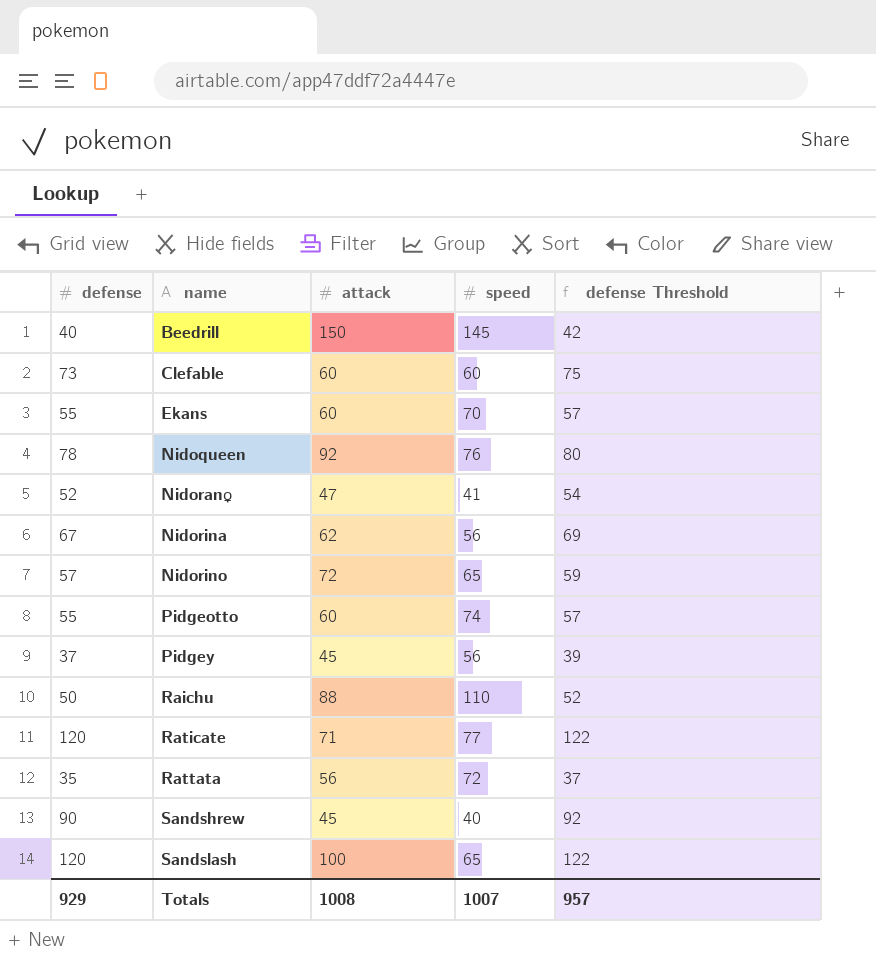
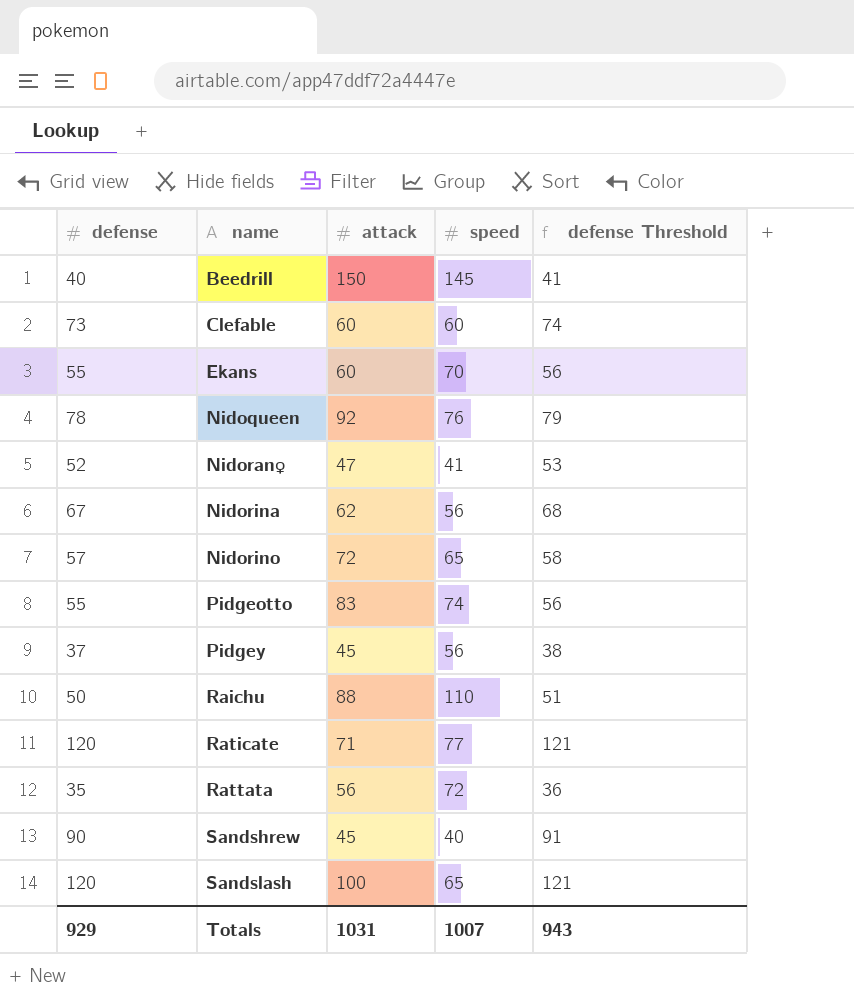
column defense Threshold | formula: [defense] + 2 -> [defense] + 1
Pidgeotto | attack: 60 -> 83
Totals | attack: 1008 -> 1031
Totals | defense Threshold: 957 -> 943

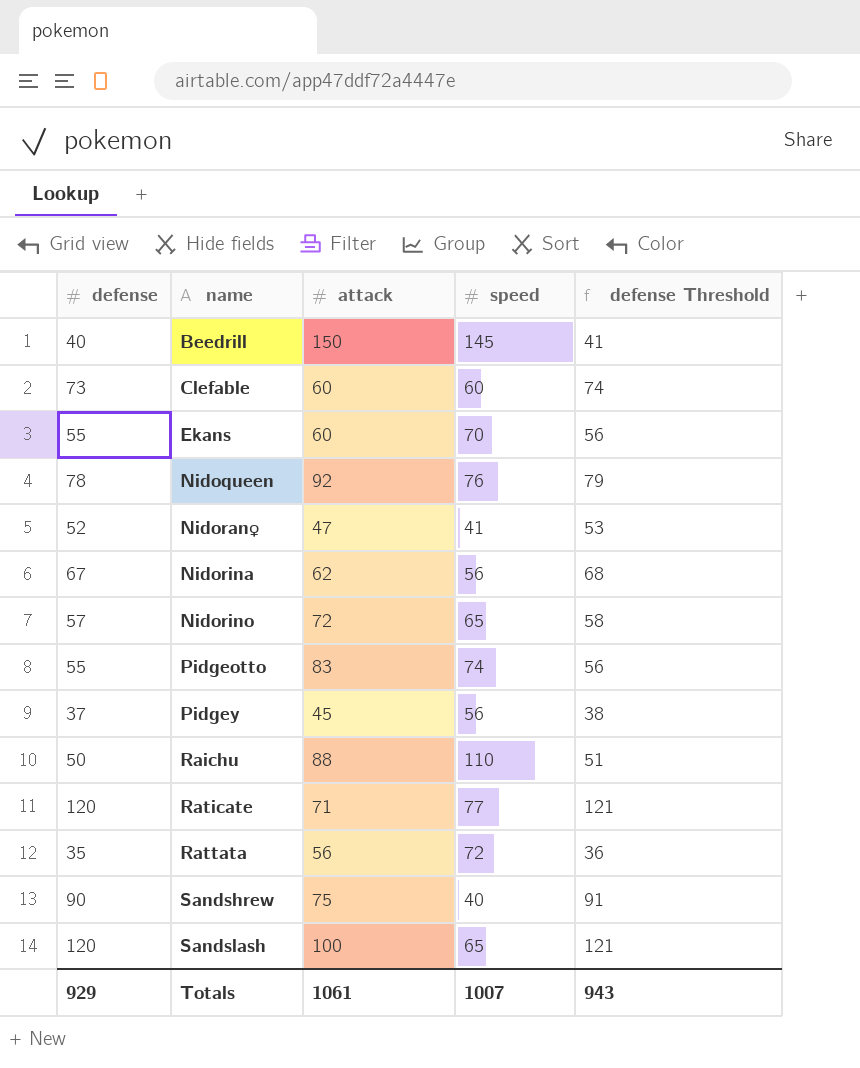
Sandshrew | attack: 45 -> 75
Totals | attack: 1031 -> 1061

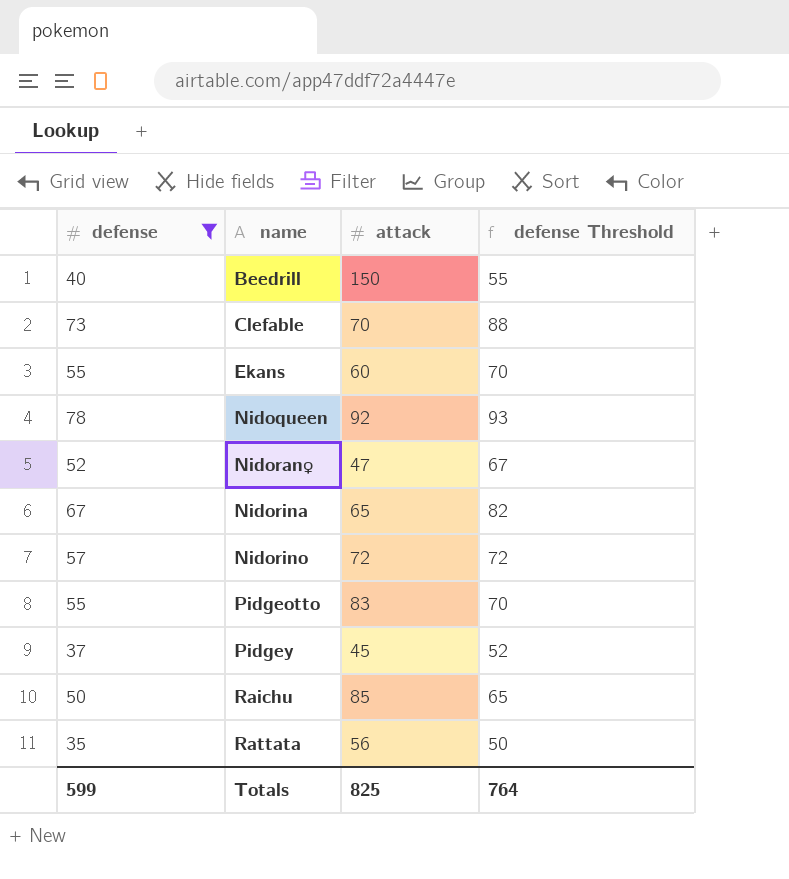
filter: none -> defense <= 78
column speed | position: 4 -> none
column defense Threshold | formula: [defense] + 1 -> [defense] + 15
Clefable | attack: 60 -> 70
Nidorina | attack: 62 -> 65
Raichu | attack: 88 -> 85
Totals | defense: 929 -> 599
Totals | attack: 1061 -> 825
Totals | defense Threshold: 943 -> 764

